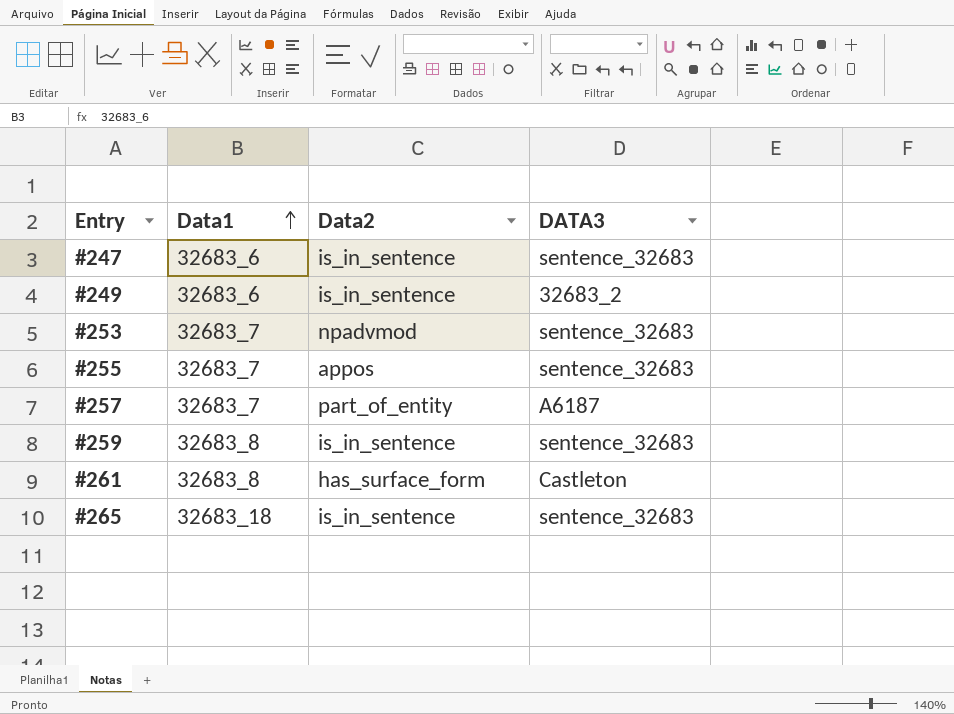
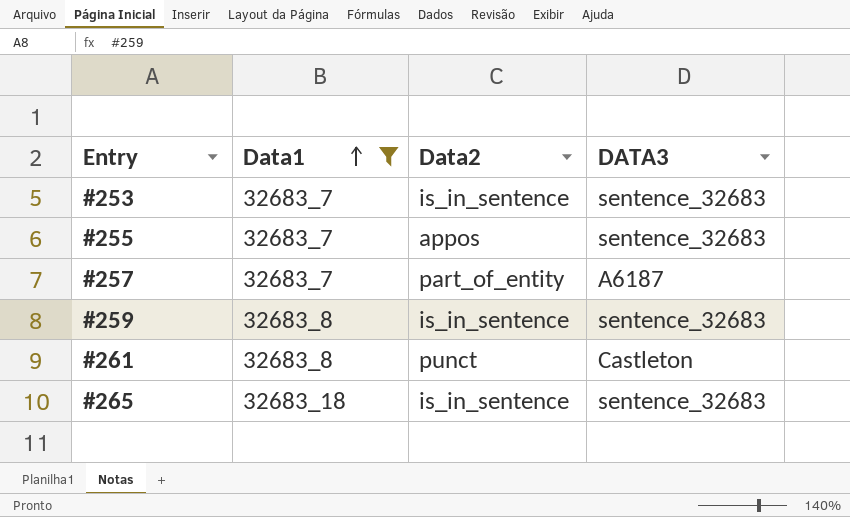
filter: none -> Data1 != 32683_6
#253 | Data2: npadvmod -> is_in_sentence
#261 | Data2: has_surface_form -> punct

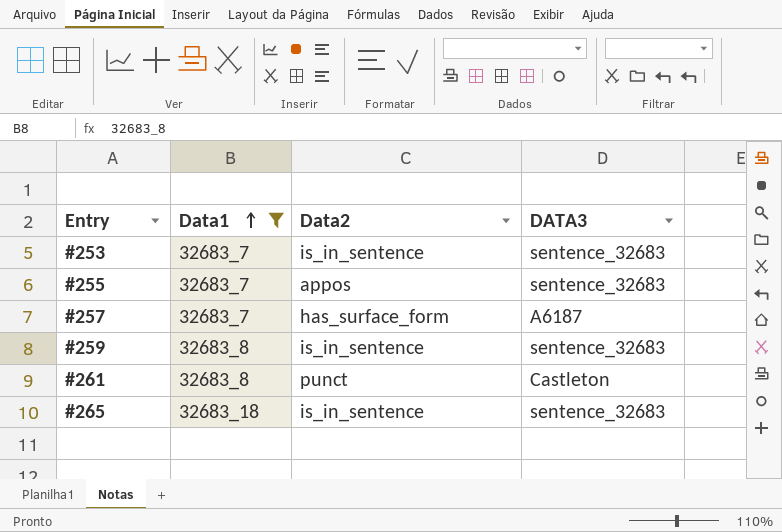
#257 | Data2: part_of_entity -> has_surface_form

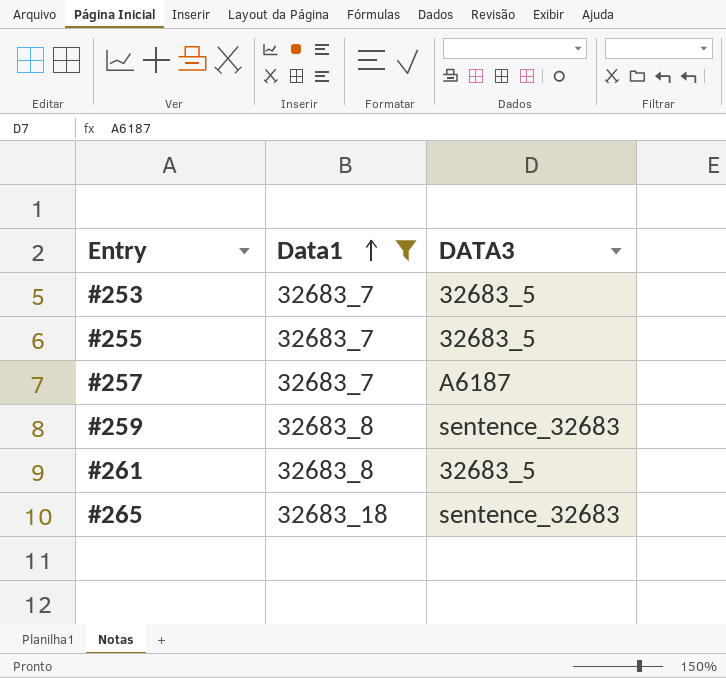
column Data2 | position: 3 -> none
#253 | DATA3: sentence_32683 -> 32683_5
#255 | DATA3: sentence_32683 -> 32683_5
#261 | DATA3: Castleton -> 32683_5

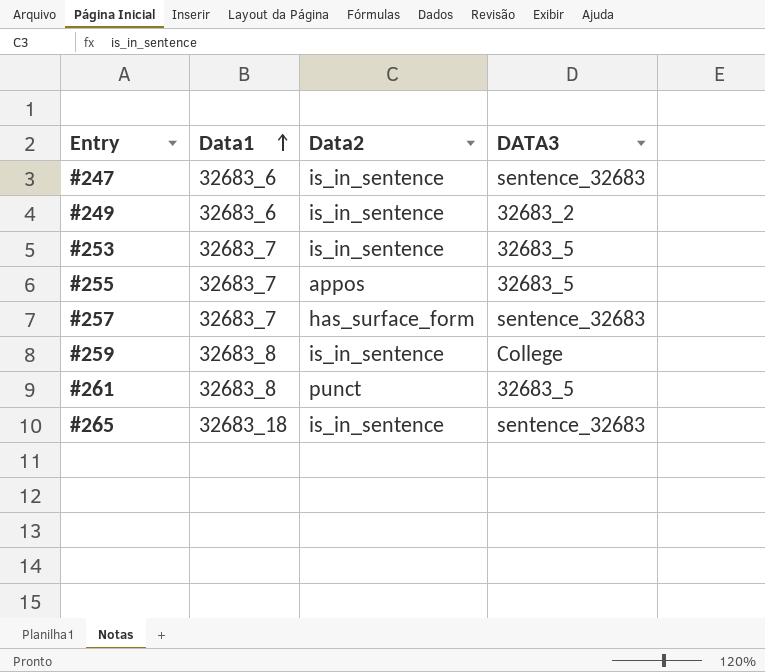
filter: Data1 != 32683_6 -> none
column Data2 | position: none -> 3
#257 | DATA3: A6187 -> sentence_32683
#259 | DATA3: sentence_32683 -> College

